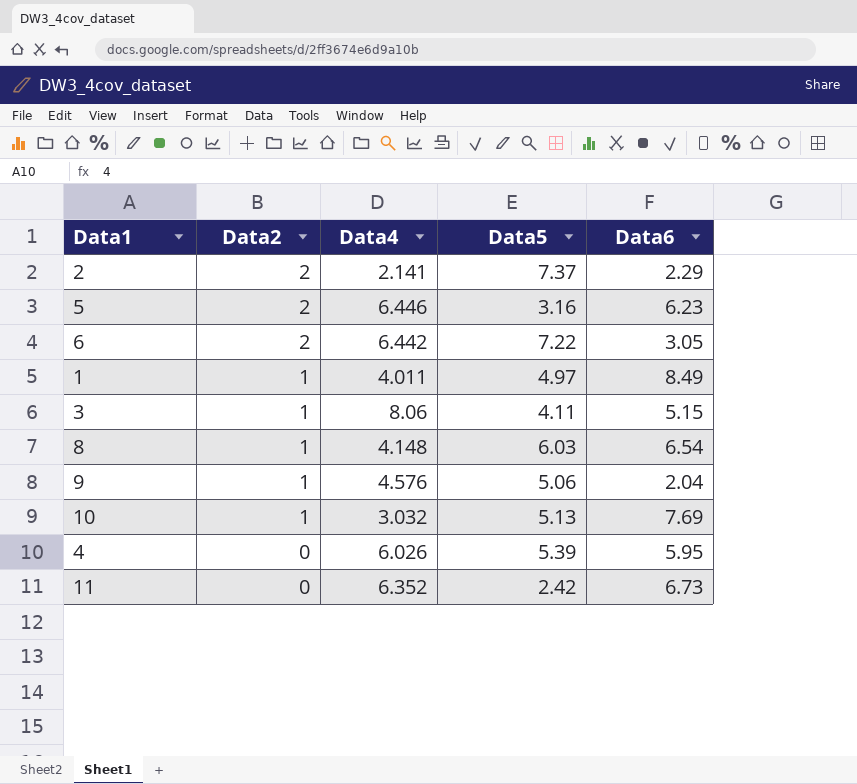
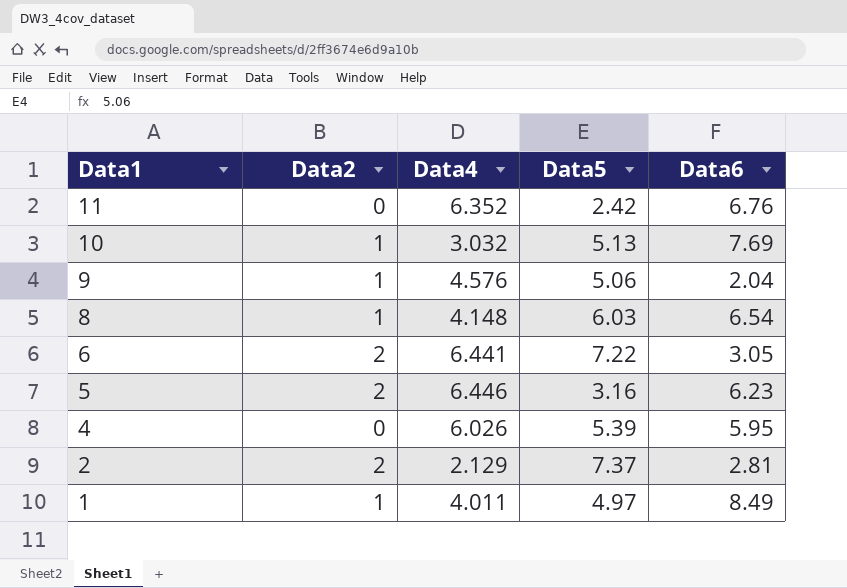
row order: Data2 descending -> Data1 descending
row 3: 1 | 8.06 | 4.11 | 5.15 -> none
11 | Data6: 6.73 -> 6.76
6 | Data4: 6.442 -> 6.441
2 | Data4: 2.141 -> 2.129
2 | Data6: 2.29 -> 2.81

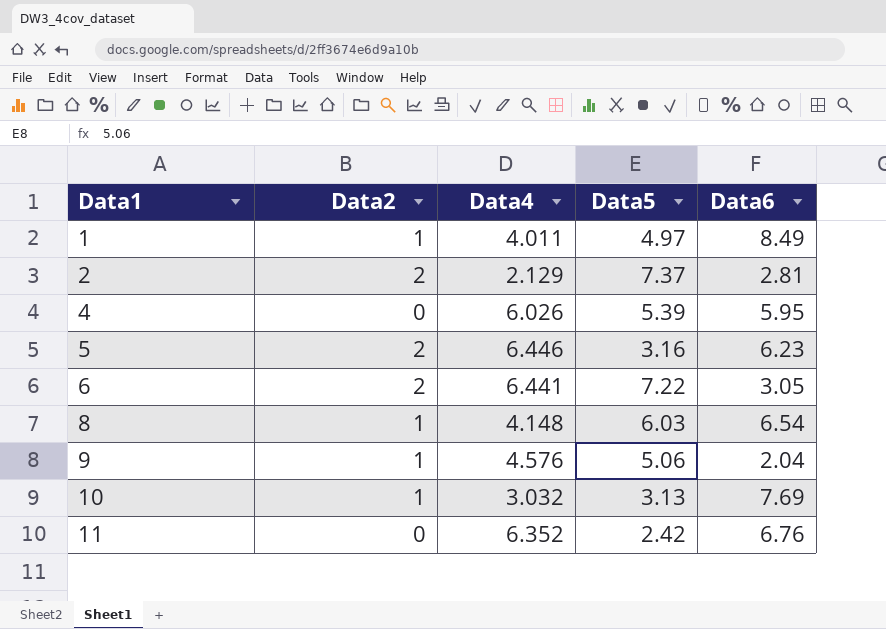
row order: Data1 descending -> Data1 ascending
10 | Data5: 5.13 -> 3.13

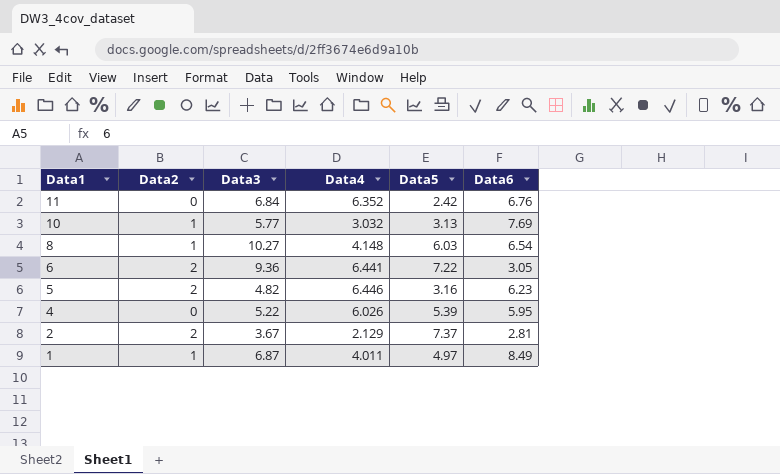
row order: Data1 ascending -> Data1 descending
column Data3 | position: none -> 3
row 9: 1 | 4.576 | 5.06 | 2.04 -> none

